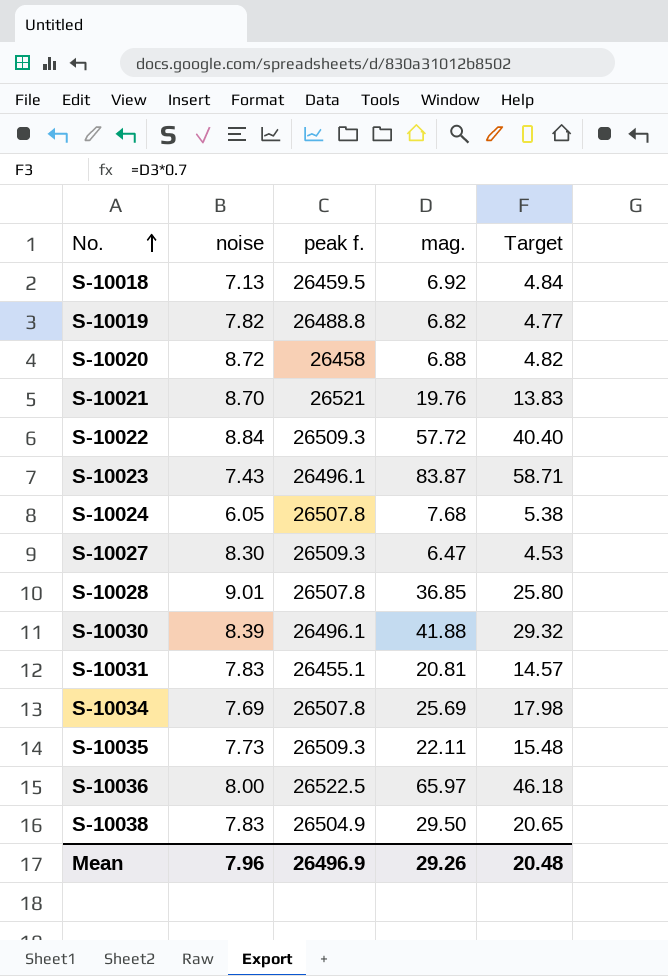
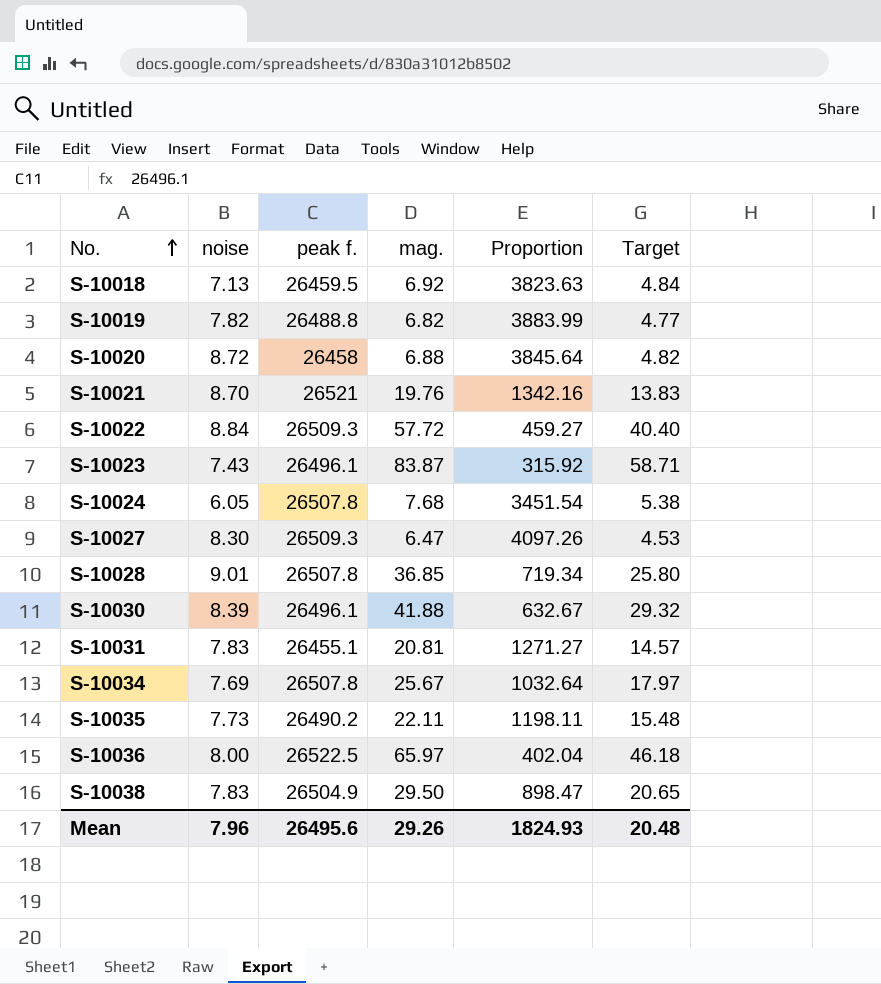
column Proportion | formula: none -> [peak f.] / [mag.]
S-10034 | mag.: 25.69 -> 25.67
S-10034 | Target: 17.98 -> 17.97
S-10035 | peak f.: 26509.3 -> 26490.2
Mean | peak f.: 26496.9 -> 26495.6

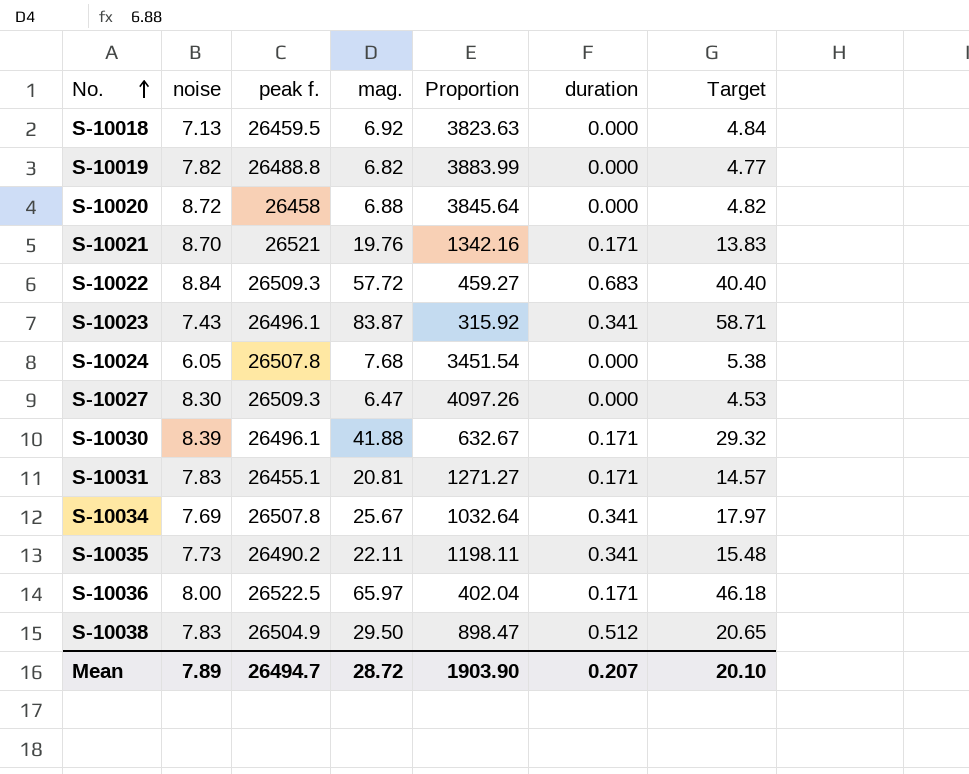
column duration | position: none -> 6
row S-10028: 9.01 | 26507.8 | 36.85 | 719.34 | 25.80 -> none
Mean | noise: 7.96 -> 7.89
Mean | peak f.: 26495.6 -> 26494.7
Mean | mag.: 29.26 -> 28.72
Mean | Proportion: 1824.93 -> 1903.90
Mean | Target: 20.48 -> 20.10

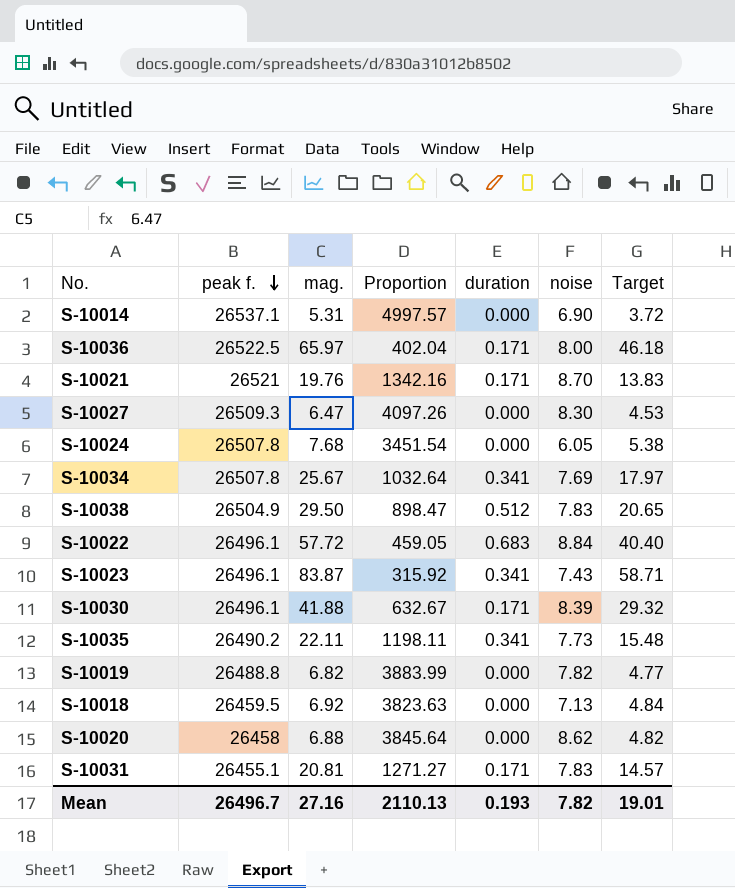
row order: No. ascending -> peak f. descending
column noise | position: 2 -> 6
row S-10014: none -> 26537.1 | 5.31 | 4997.57 | 0.000 | 6.90 | 3.72
S-10022 | peak f.: 26509.3 -> 26496.1
S-10022 | Proportion: 459.27 -> 459.05
S-10020 | noise: 8.72 -> 8.62
Mean | peak f.: 26494.7 -> 26496.7
Mean | mag.: 28.72 -> 27.16
Mean | Proportion: 1903.90 -> 2110.13
Mean | duration: 0.207 -> 0.193
Mean | noise: 7.89 -> 7.82
Mean | Target: 20.10 -> 19.01

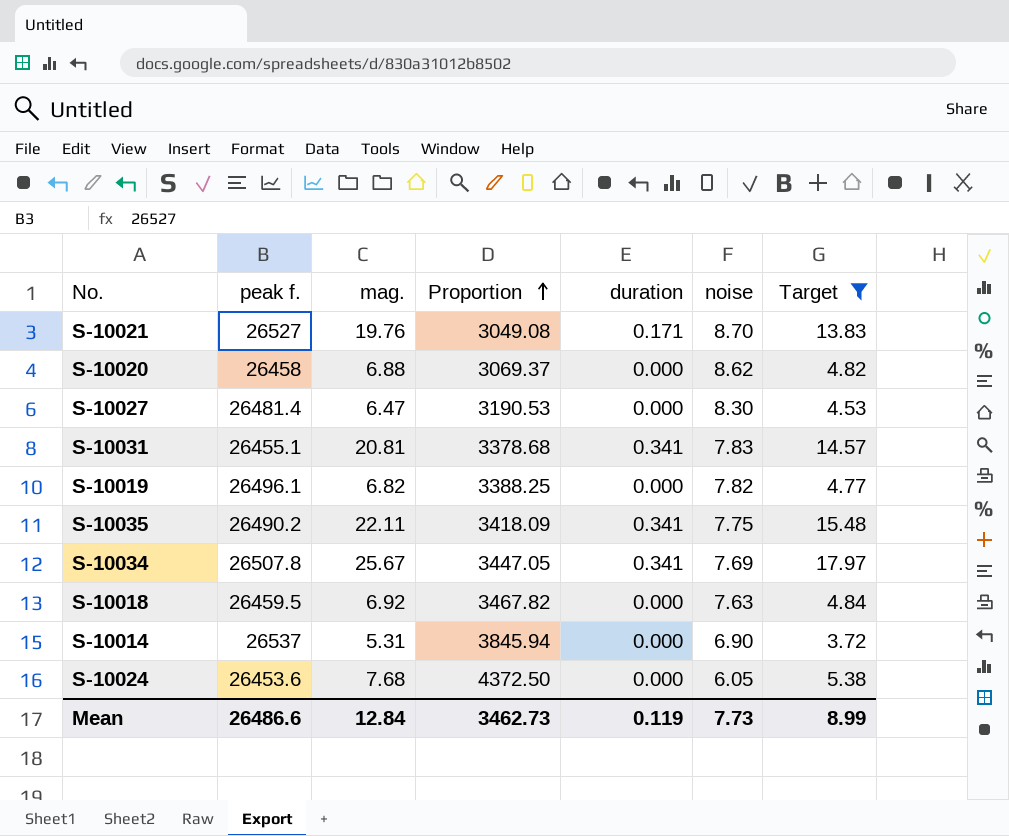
filter: none -> Target <= 17.97
row order: peak f. descending -> Proportion ascending
column Proportion | formula: [peak f.] / [mag.] -> [peak f.] / [noise]
S-10021 | peak f.: 26521 -> 26527
S-10027 | peak f.: 26509.3 -> 26481.4
S-10031 | duration: 0.171 -> 0.341
S-10019 | peak f.: 26488.8 -> 26496.1
S-10035 | noise: 7.73 -> 7.75
S-10018 | noise: 7.13 -> 7.63
S-10014 | peak f.: 26537.1 -> 26537
S-10024 | peak f.: 26507.8 -> 26453.6
Mean | peak f.: 26496.7 -> 26486.6
Mean | mag.: 27.16 -> 12.84
Mean | Proportion: 2110.13 -> 3462.73
Mean | duration: 0.193 -> 0.119
Mean | noise: 7.82 -> 7.73
Mean | Target: 19.01 -> 8.99

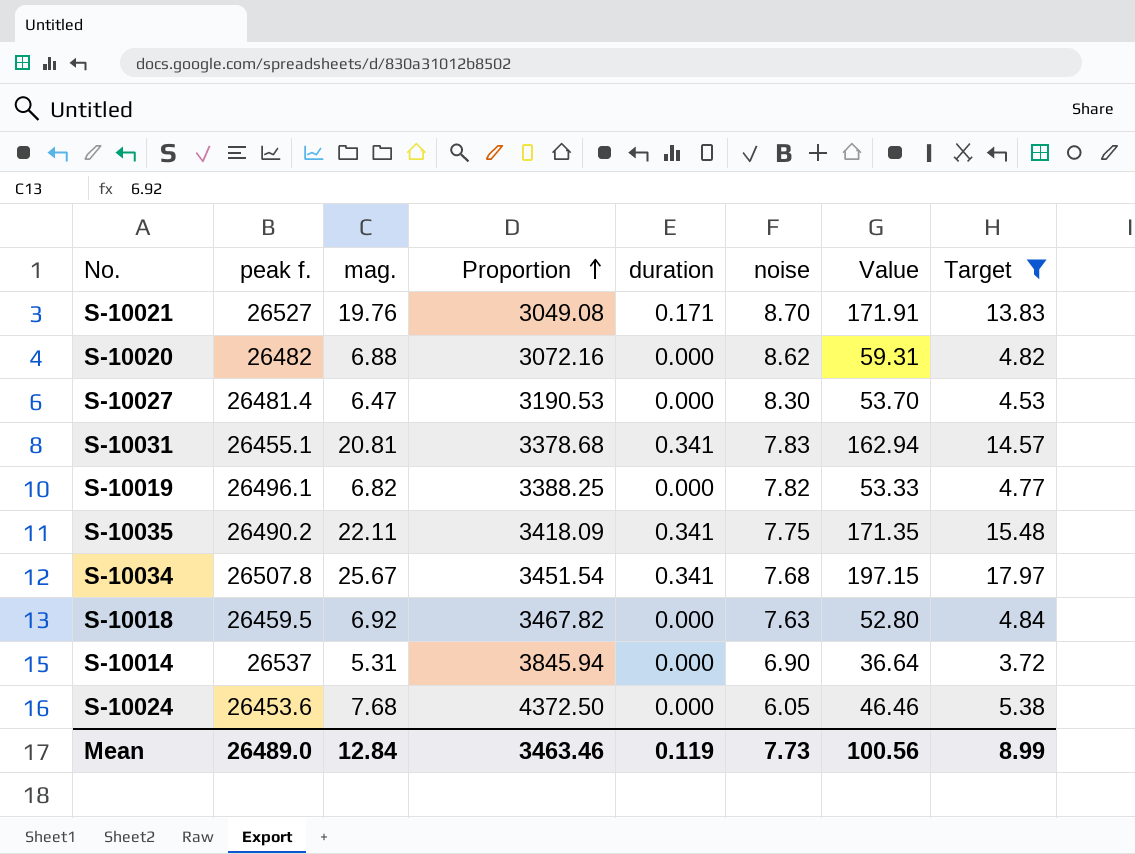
column Value | formula: none -> [mag.] * [noise]
S-10020 | peak f.: 26458 -> 26482
S-10020 | Proportion: 3069.37 -> 3072.16
S-10034 | Proportion: 3447.05 -> 3451.54
S-10034 | noise: 7.69 -> 7.68
Mean | peak f.: 26486.6 -> 26489.0
Mean | Proportion: 3462.73 -> 3463.46

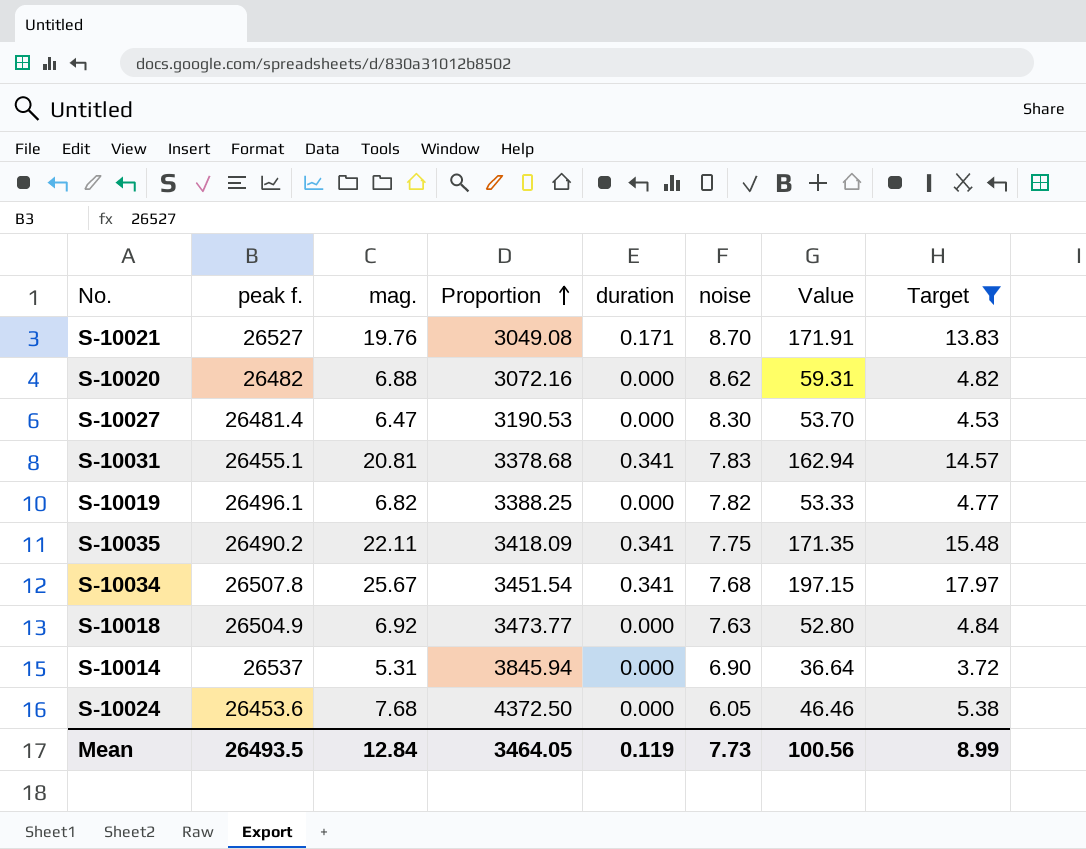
S-10018 | peak f.: 26459.5 -> 26504.9
S-10018 | Proportion: 3467.82 -> 3473.77
Mean | peak f.: 26489.0 -> 26493.5
Mean | Proportion: 3463.46 -> 3464.05

